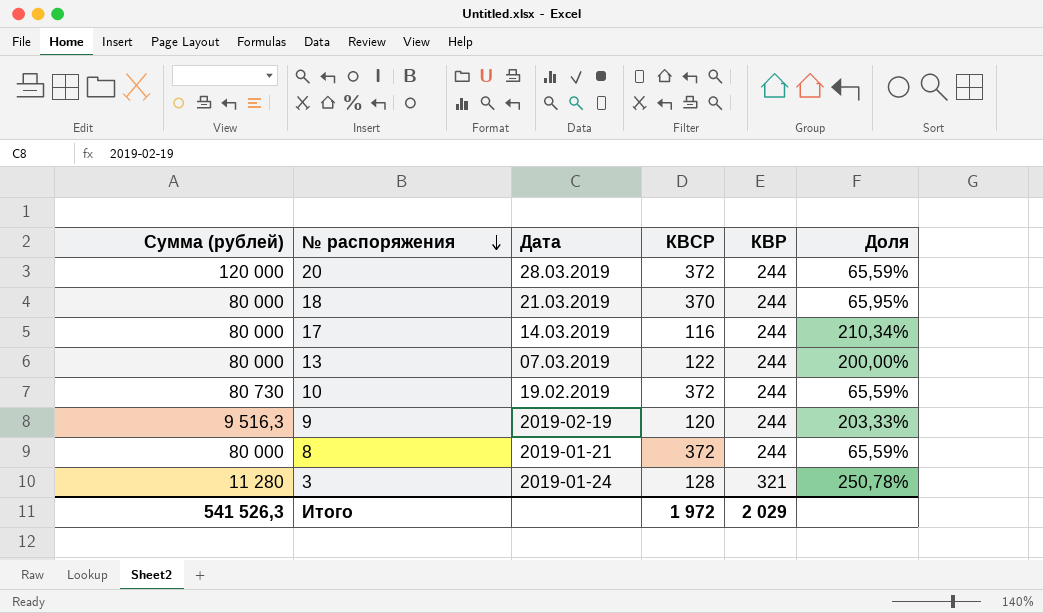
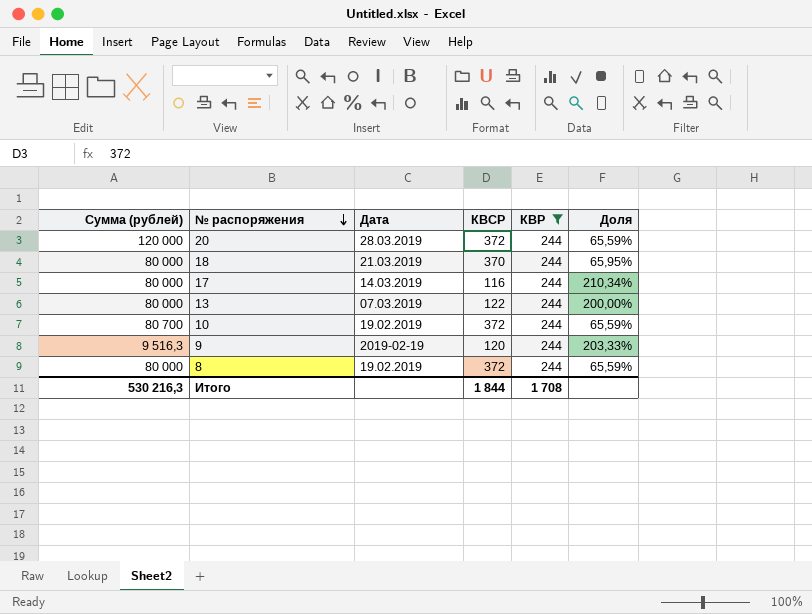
filter: none -> КВР = 244
10 | Сумма (рублей): 80 730 -> 80 700
8 | Дата: 2019-01-21 -> 19.02.2019
Итого | Сумма (рублей): 541 526,3 -> 530 216,3
Итого | КВСР: 1 972 -> 1 844
Итого | КВР: 2 029 -> 1 708

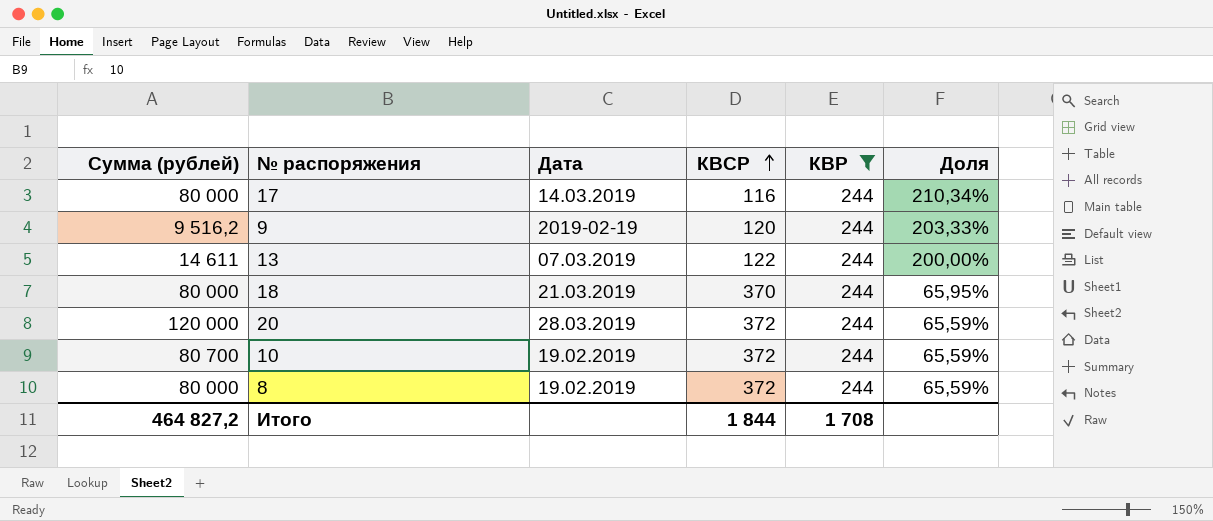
row order: № распоряжения descending -> КВСР ascending
9 | Сумма (рублей): 9 516,3 -> 9 516,2
13 | Сумма (рублей): 80 000 -> 14 611
Итого | Сумма (рублей): 530 216,3 -> 464 827,2

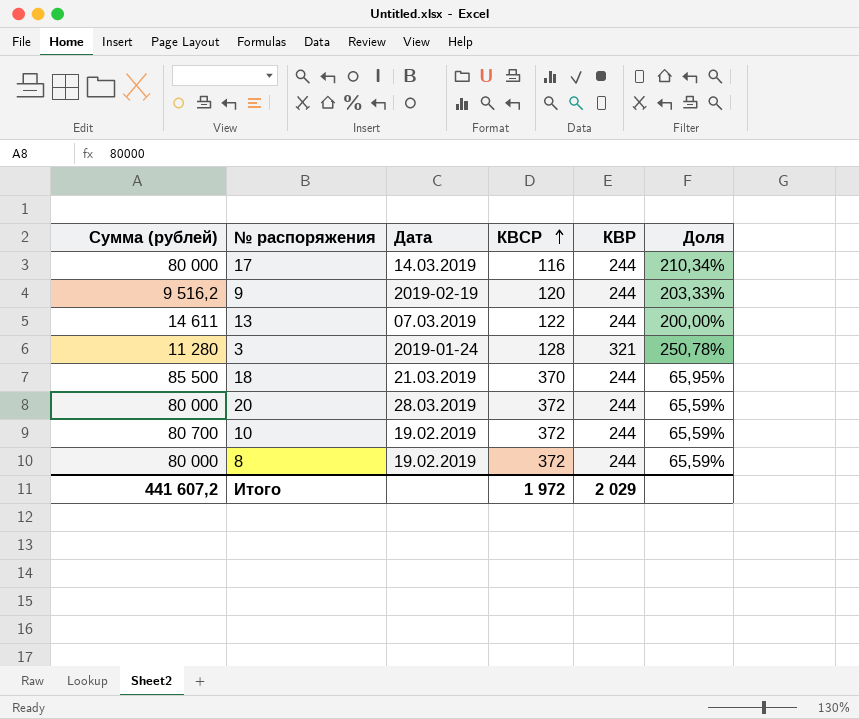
filter: КВР = 244 -> none
18 | Сумма (рублей): 80 000 -> 85 500
20 | Сумма (рублей): 120 000 -> 80 000
Итого | Сумма (рублей): 464 827,2 -> 441 607,2
Итого | КВСР: 1 844 -> 1 972
Итого | КВР: 1 708 -> 2 029

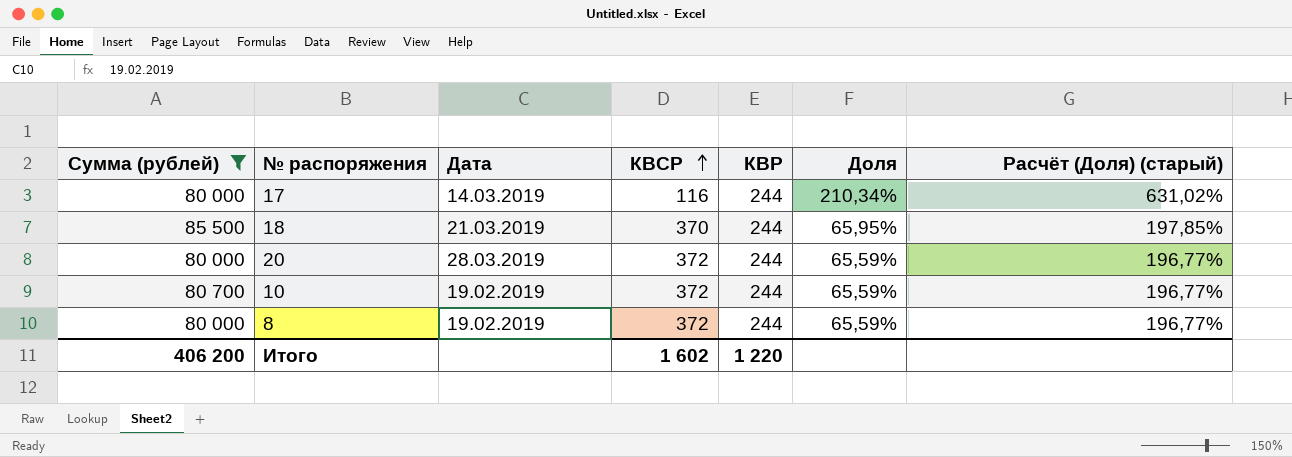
filter: none -> Сумма (рублей) >= 80 000
column Расчёт (Доля) (старый) | formula: none -> [Доля] * 3
Итого | Сумма (рублей): 441 607,2 -> 406 200
Итого | КВСР: 1 972 -> 1 602
Итого | КВР: 2 029 -> 1 220

